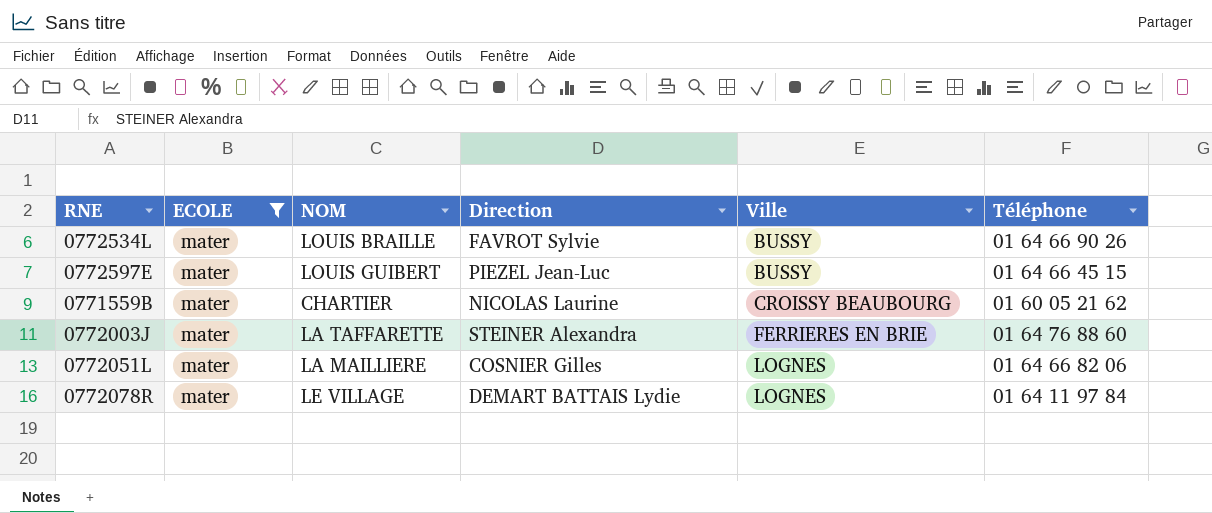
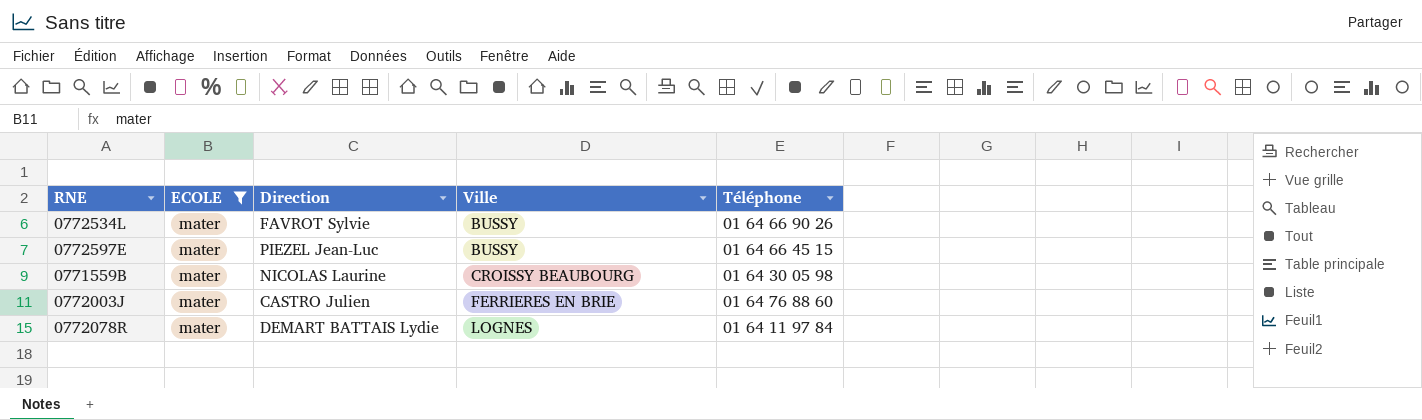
column NOM | position: 3 -> none
row 0772051L: mater | LA MAILLIERE | COSNIER Gilles | LOGNES | 01 64 66 82 06 -> none
0771559B | Téléphone: 01 60 05 21 62 -> 01 64 30 05 98
0772003J | Direction: STEINER Alexandra -> CASTRO Julien

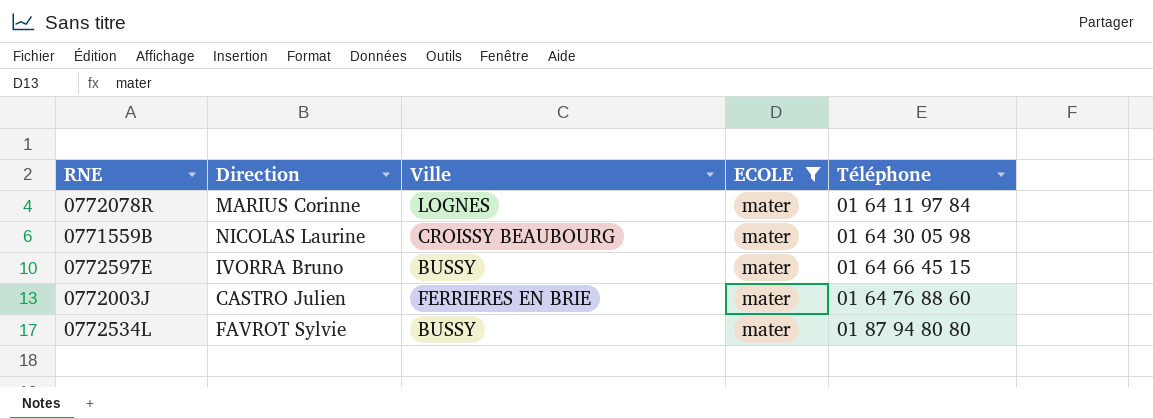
row order: Ville ascending -> Téléphone ascending
column ECOLE | position: 2 -> 4
0772078R | Direction: DEMART BATTAIS Lydie -> MARIUS Corinne
0772597E | Direction: PIEZEL Jean-Luc -> IVORRA Bruno
0772534L | Téléphone: 01 64 66 90 26 -> 01 87 94 80 80

